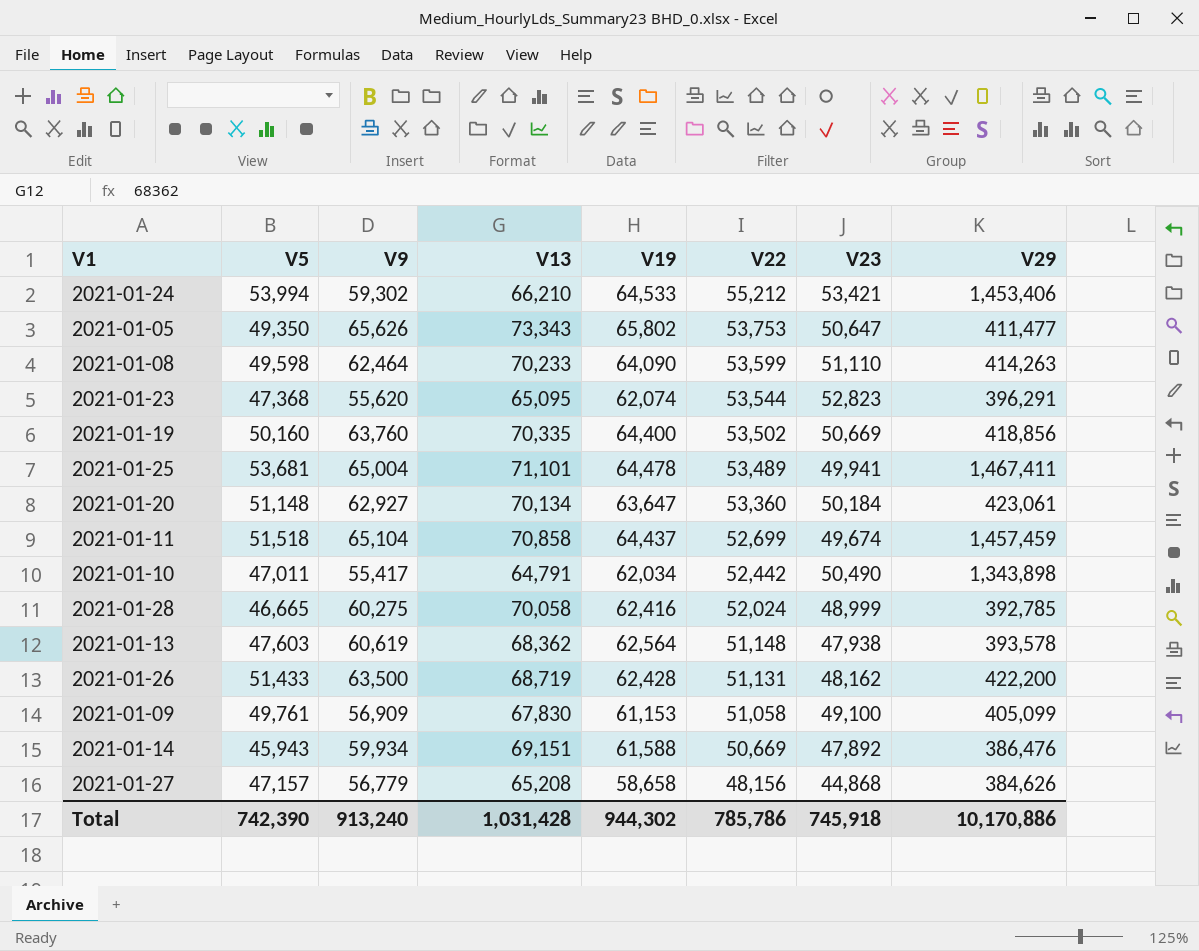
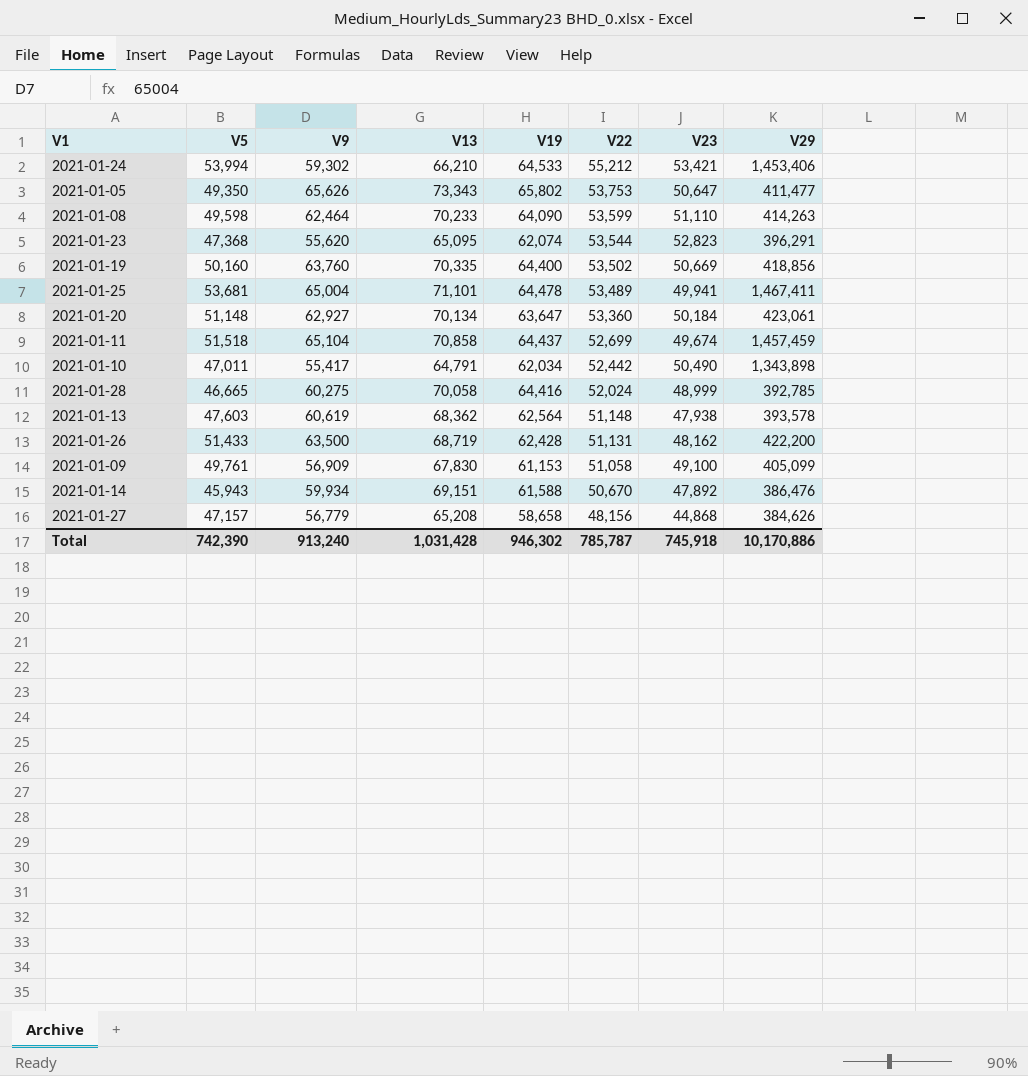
2021-01-28 | V19: 62,416 -> 64,416
2021-01-14 | V22: 50,669 -> 50,670
Total | V19: 944,302 -> 946,302
Total | V22: 785,786 -> 785,787

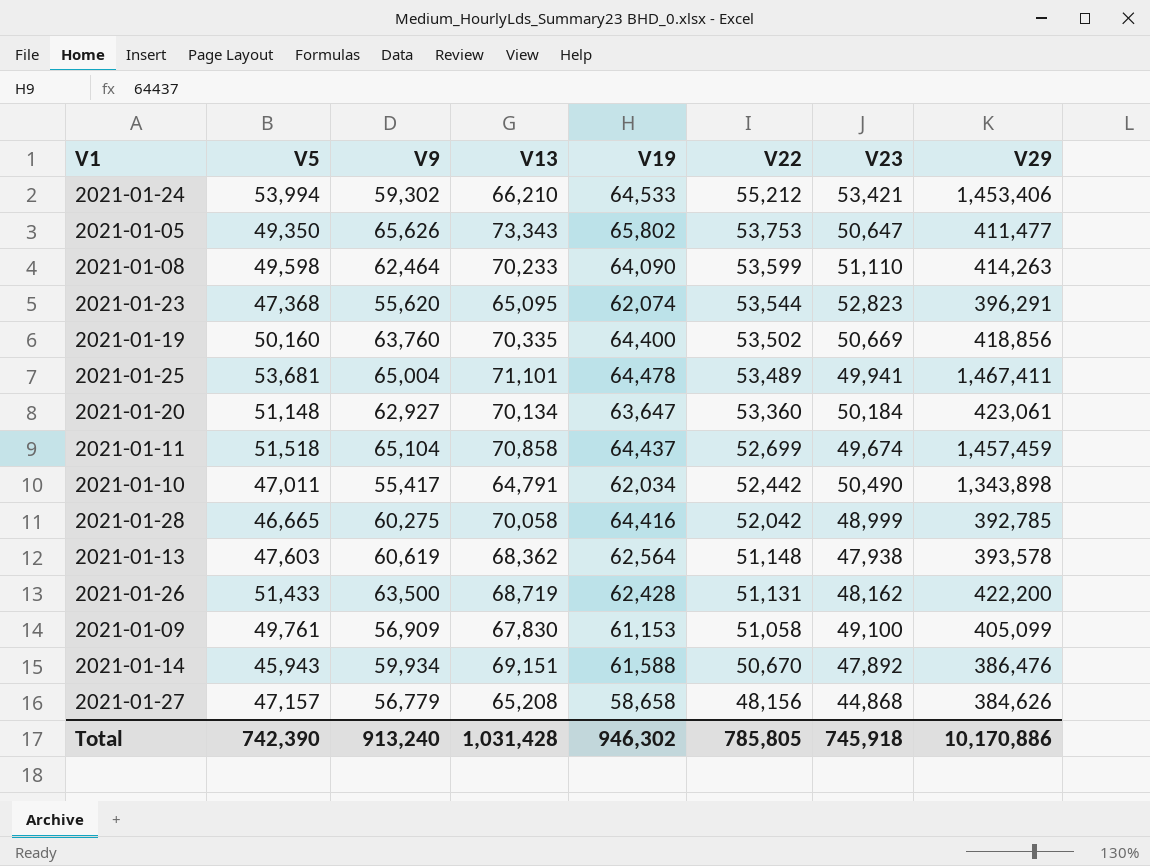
2021-01-28 | V22: 52,024 -> 52,042
Total | V22: 785,787 -> 785,805

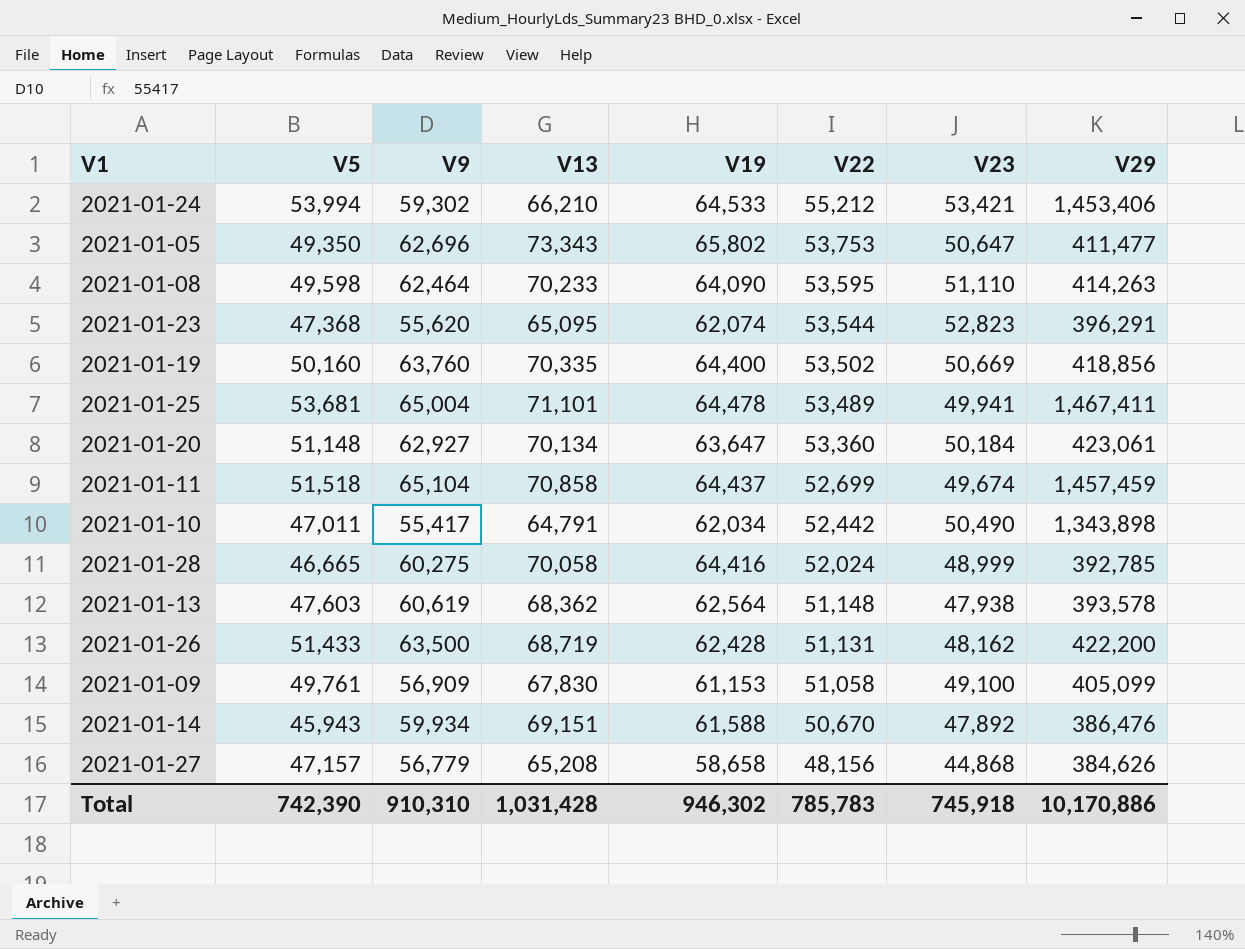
2021-01-05 | V9: 65,626 -> 62,696
2021-01-08 | V22: 53,599 -> 53,595
2021-01-28 | V22: 52,042 -> 52,024
Total | V9: 913,240 -> 910,310
Total | V22: 785,805 -> 785,783

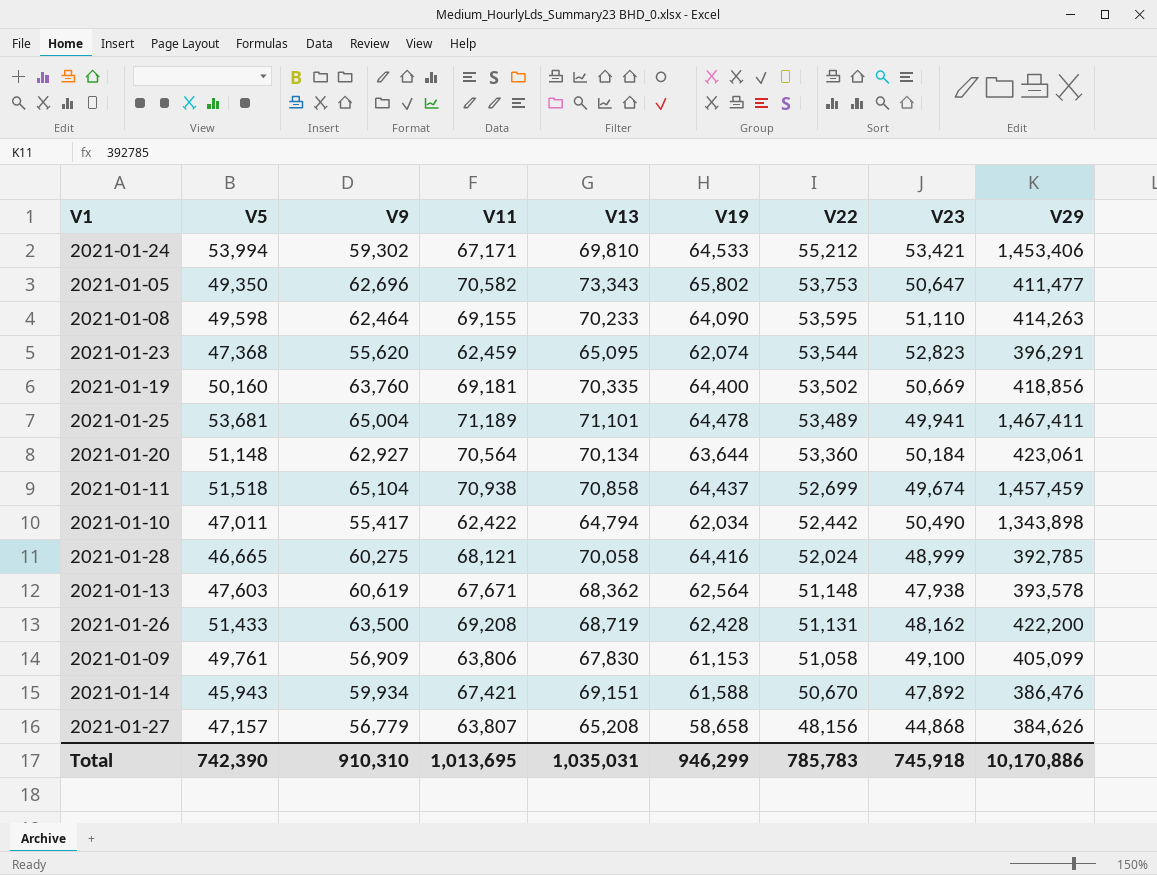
column V11 | position: none -> 4
2021-01-24 | V13: 66,210 -> 69,810
2021-01-20 | V19: 63,647 -> 63,644
2021-01-10 | V13: 64,791 -> 64,794
Total | V13: 1,031,428 -> 1,035,031
Total | V19: 946,302 -> 946,299

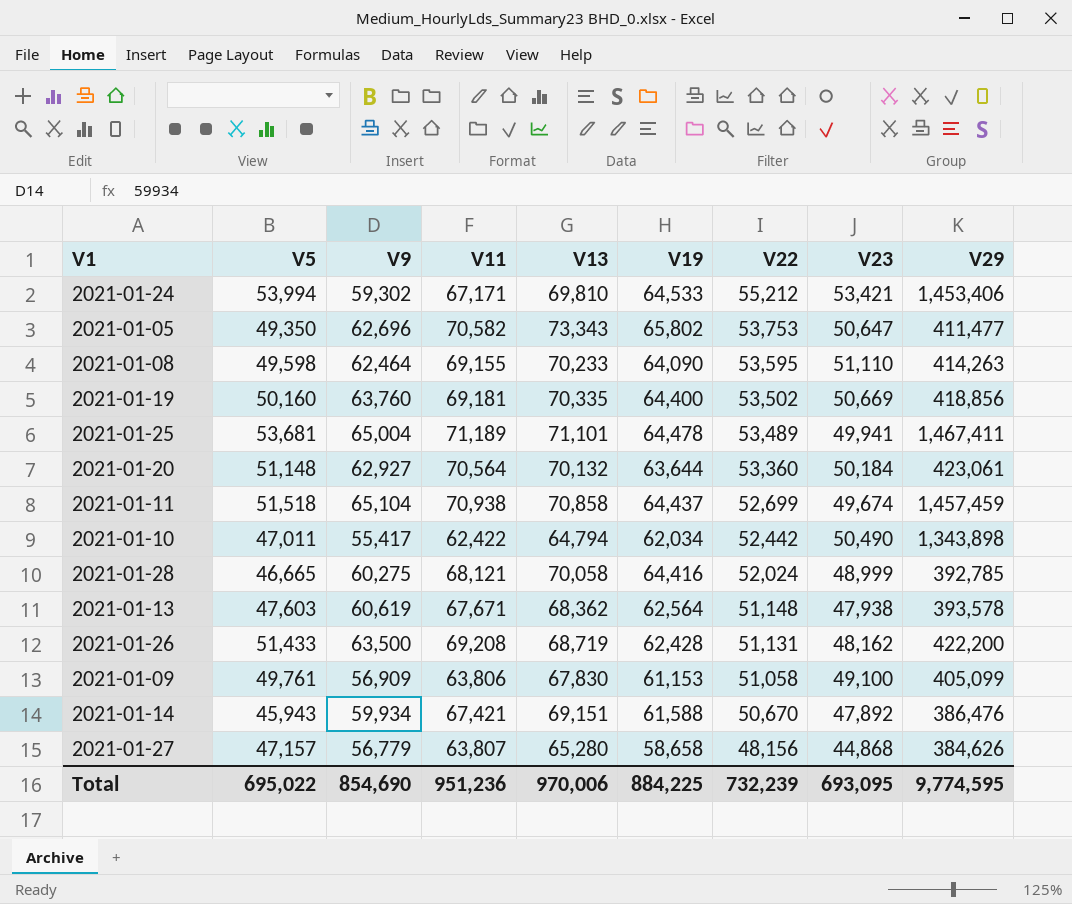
row 2021-01-23: 47,368 | 55,620 | 62,459 | 65,095 | 62,074 | 53,544 | 52,823 | 396,291 -> none
2021-01-20 | V13: 70,134 -> 70,132
2021-01-27 | V13: 65,208 -> 65,280
Total | V5: 742,390 -> 695,022
Total | V9: 910,310 -> 854,690
Total | V11: 1,013,695 -> 951,236
Total | V13: 1,035,031 -> 970,006
Total | V19: 946,299 -> 884,225
Total | V22: 785,783 -> 732,239
Total | V23: 745,918 -> 693,095
Total | V29: 10,170,886 -> 9,774,595

